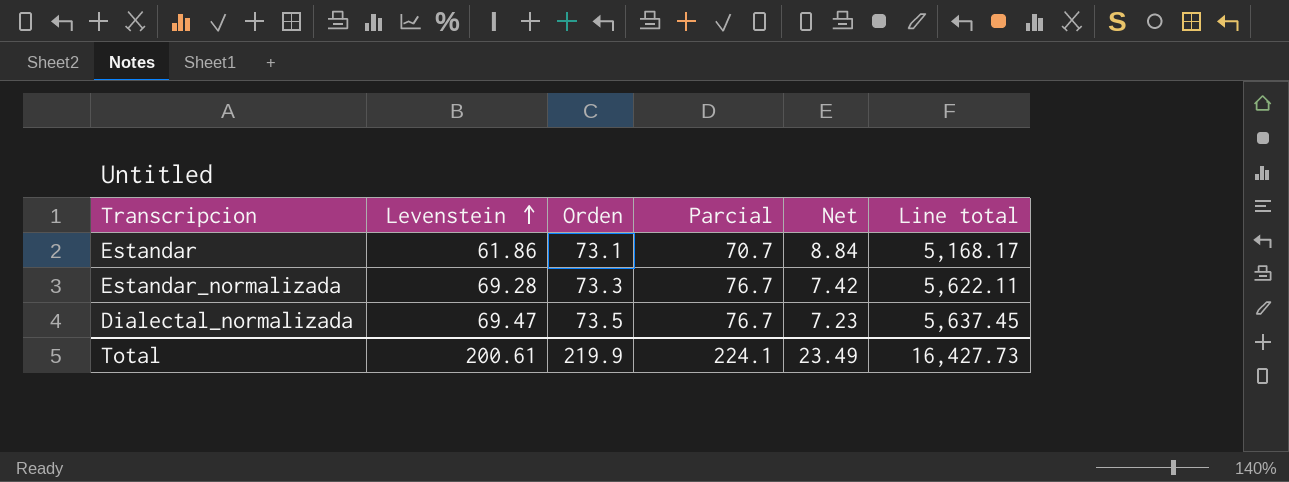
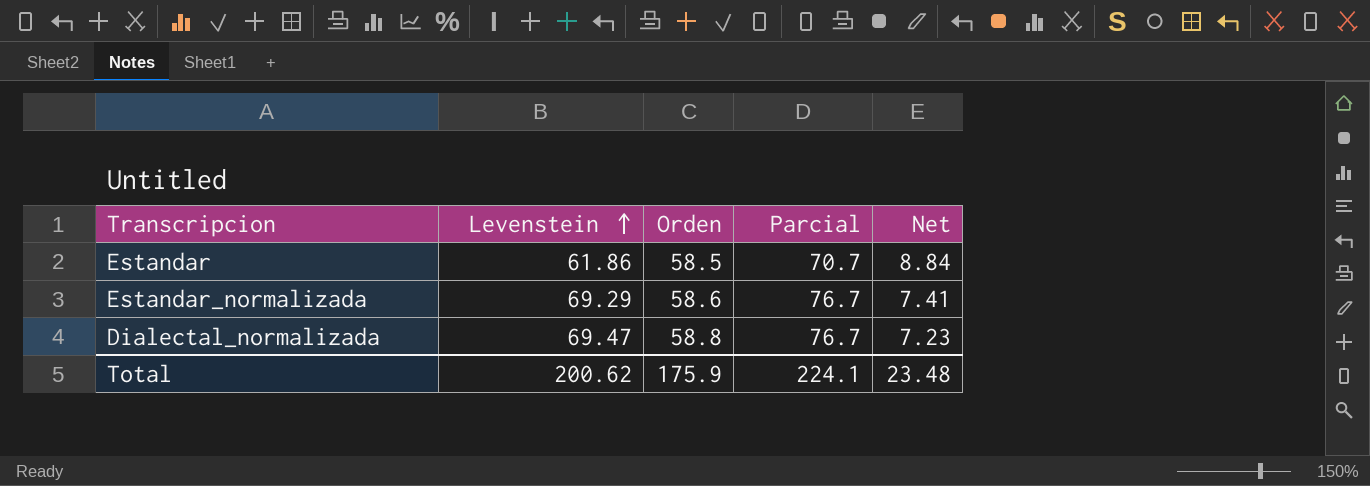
column Line total | formula: [Orden] * [Parcial] -> none
Estandar | Orden: 73.1 -> 58.5
Estandar_normalizada | Levenstein: 69.28 -> 69.29
Estandar_normalizada | Orden: 73.3 -> 58.6
Estandar_normalizada | Net: 7.42 -> 7.41
Dialectal_normalizada | Orden: 73.5 -> 58.8
Total | Levenstein: 200.61 -> 200.62
Total | Orden: 219.9 -> 175.9
Total | Net: 23.49 -> 23.48

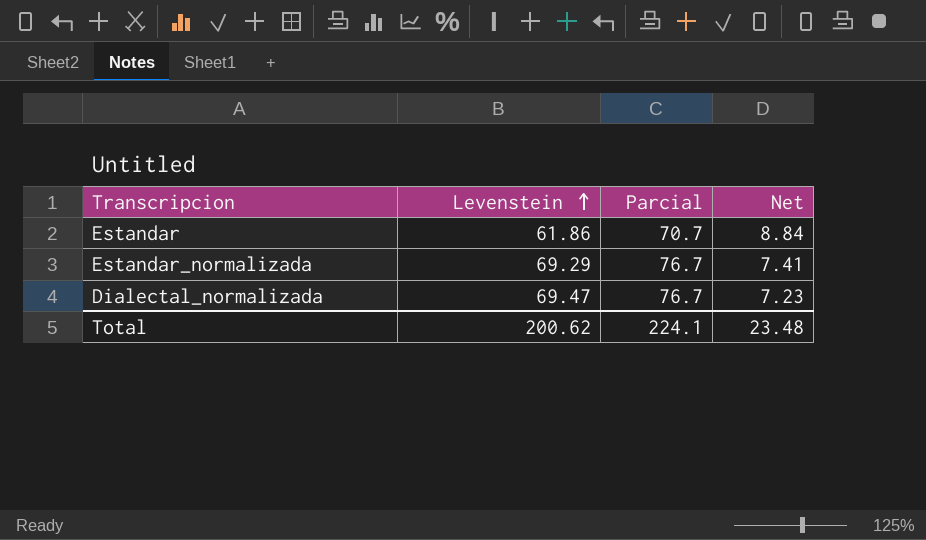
column Orden | position: 3 -> none

